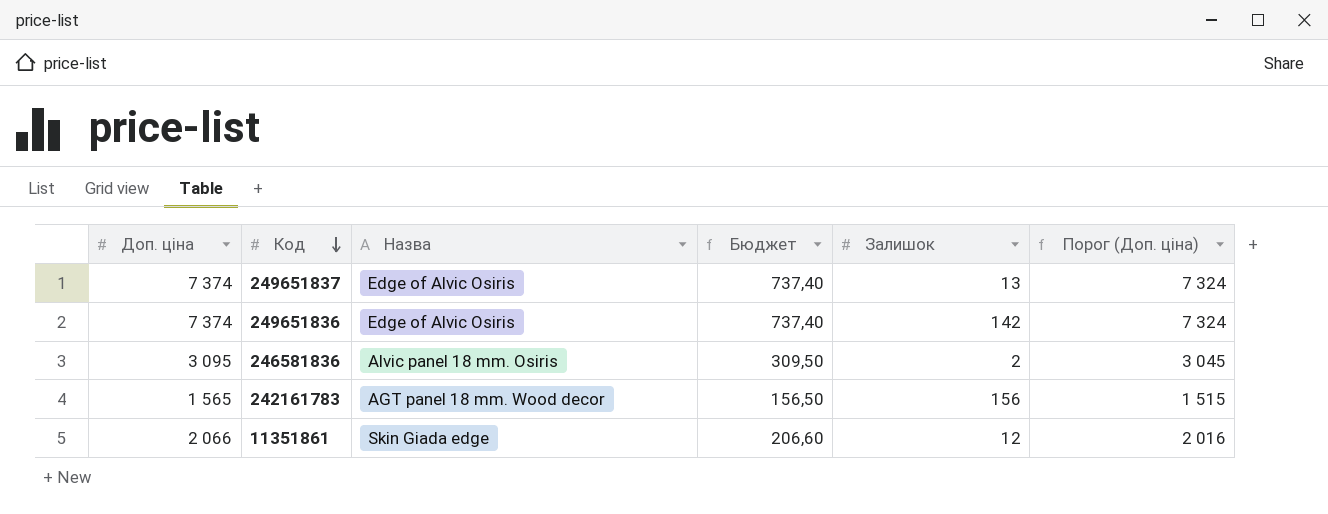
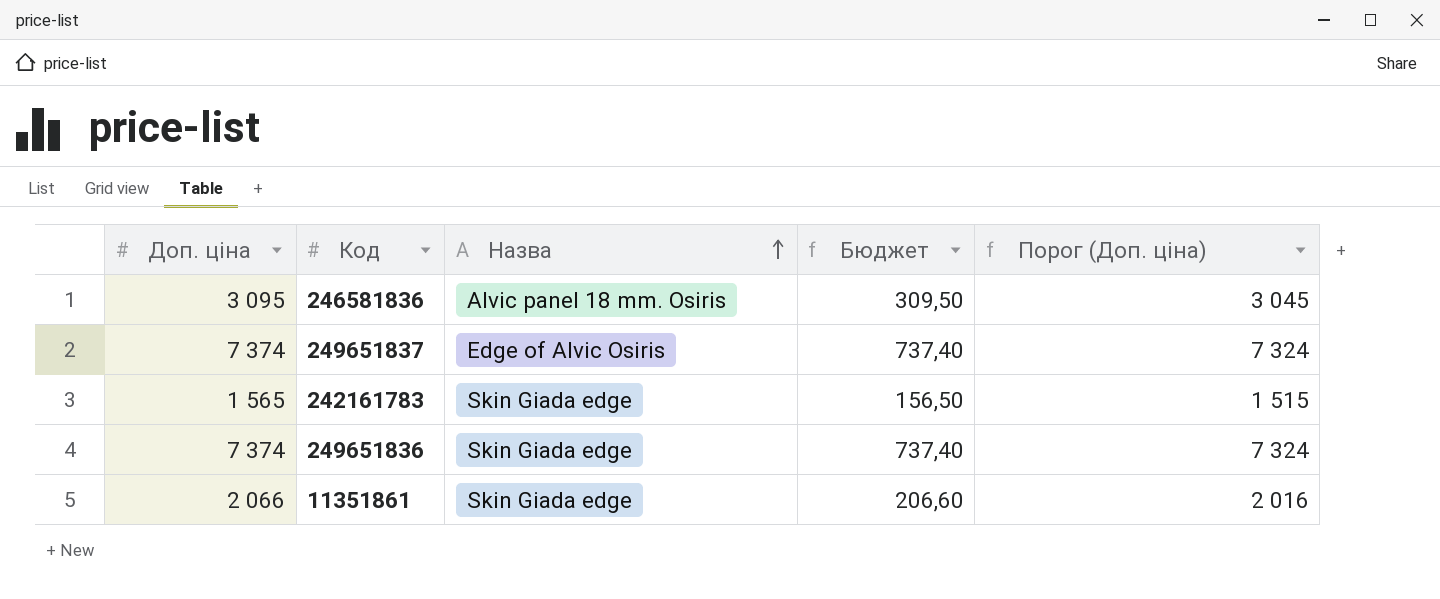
row order: Код descending -> Назва ascending
column Залишок | position: 5 -> none
242161783 | Назва: AGT panel 18 mm. Wood decor -> Skin Giada edge
249651836 | Назва: Edge of Alvic Osiris -> Skin Giada edge

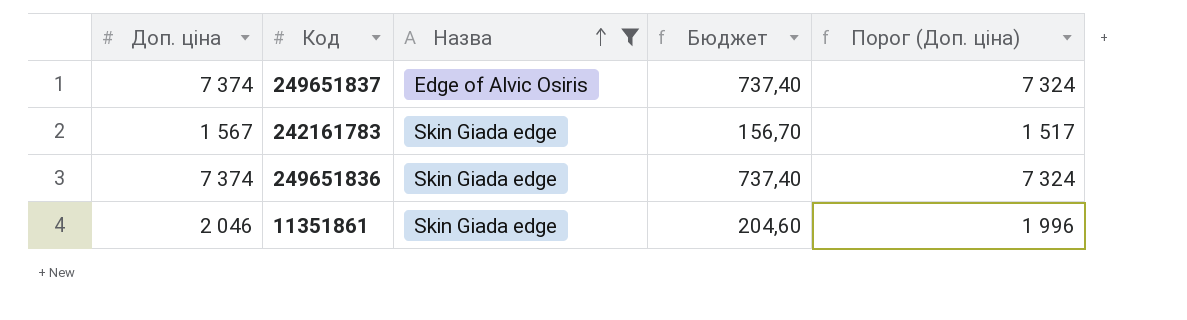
filter: none -> Назва != Alvic panel 18 mm. Osiris
242161783 | Доп. ціна: 1 565 -> 1 567
242161783 | Бюджет: 156,50 -> 156,70
242161783 | Порог (Доп. ціна): 1 515 -> 1 517
11351861 | Доп. ціна: 2 066 -> 2 046
11351861 | Бюджет: 206,60 -> 204,60
11351861 | Порог (Доп. ціна): 2 016 -> 1 996

